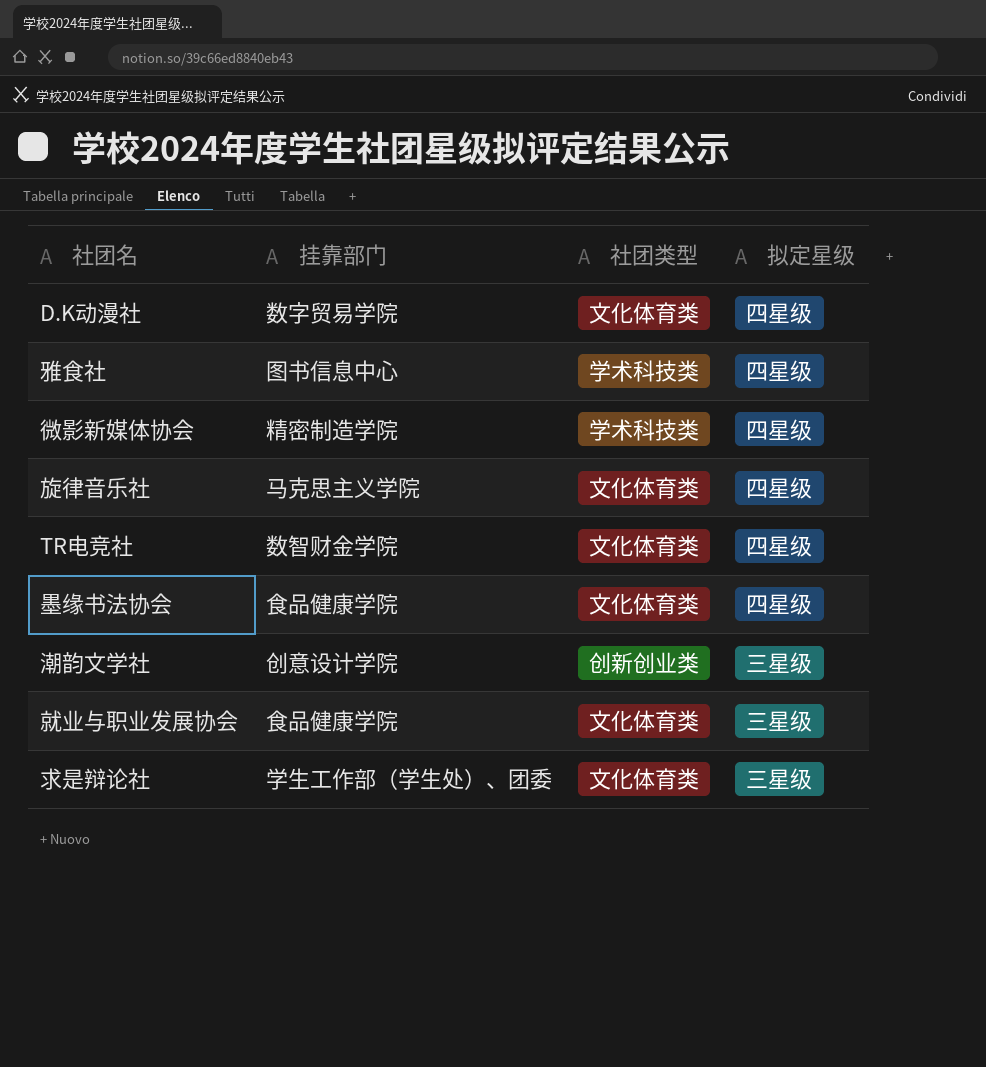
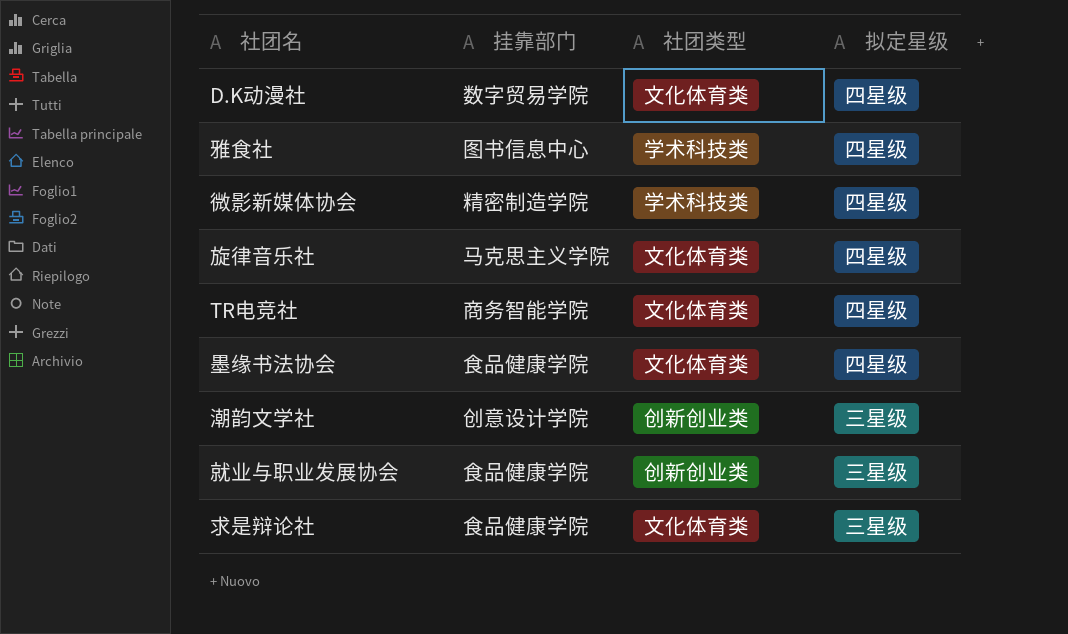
TR电竞社 | 挂靠部门: 数智财金学院 -> 商务智能学院
就业与职业发展协会 | 社团类型: 文化体育类 -> 创新创业类
求是辩论社 | 挂靠部门: 学生工作部（学生处）、团委 -> 食品健康学院

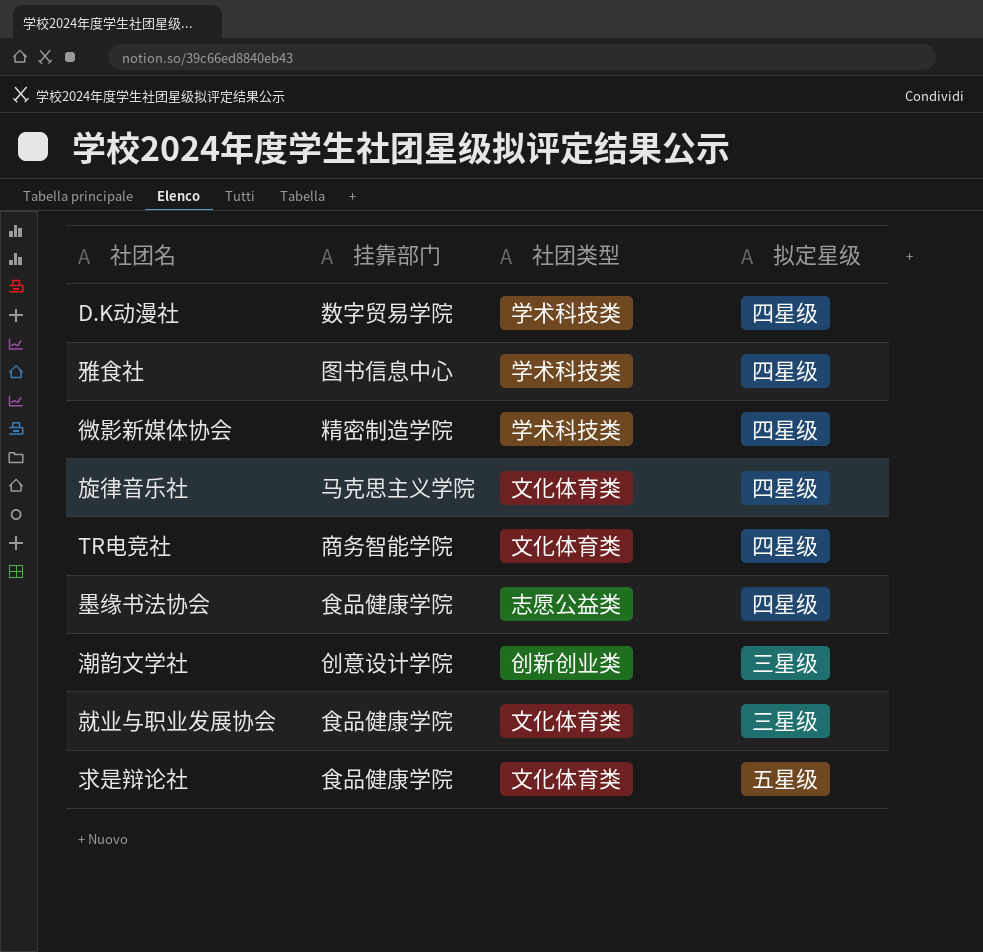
D.K动漫社 | 社团类型: 文化体育类 -> 学术科技类
墨缘书法协会 | 社团类型: 文化体育类 -> 志愿公益类
就业与职业发展协会 | 社团类型: 创新创业类 -> 文化体育类
求是辩论社 | 拟定星级: 三星级 -> 五星级

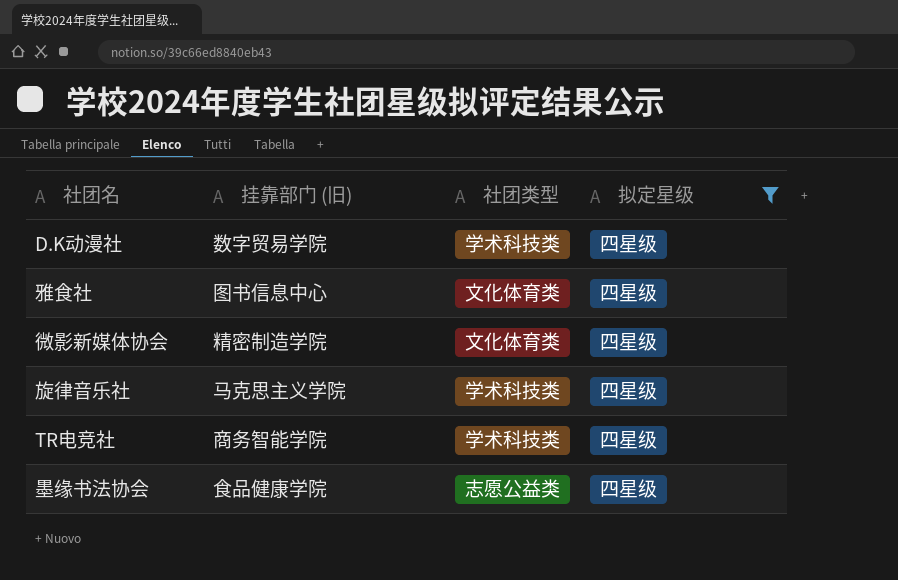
filter: none -> 拟定星级 = 四星级
column name: 挂靠部门 -> 挂靠部门 (旧)
雅食社 | 社团类型: 学术科技类 -> 文化体育类
微影新媒体协会 | 社团类型: 学术科技类 -> 文化体育类
旋律音乐社 | 社团类型: 文化体育类 -> 学术科技类
TR电竞社 | 社团类型: 文化体育类 -> 学术科技类

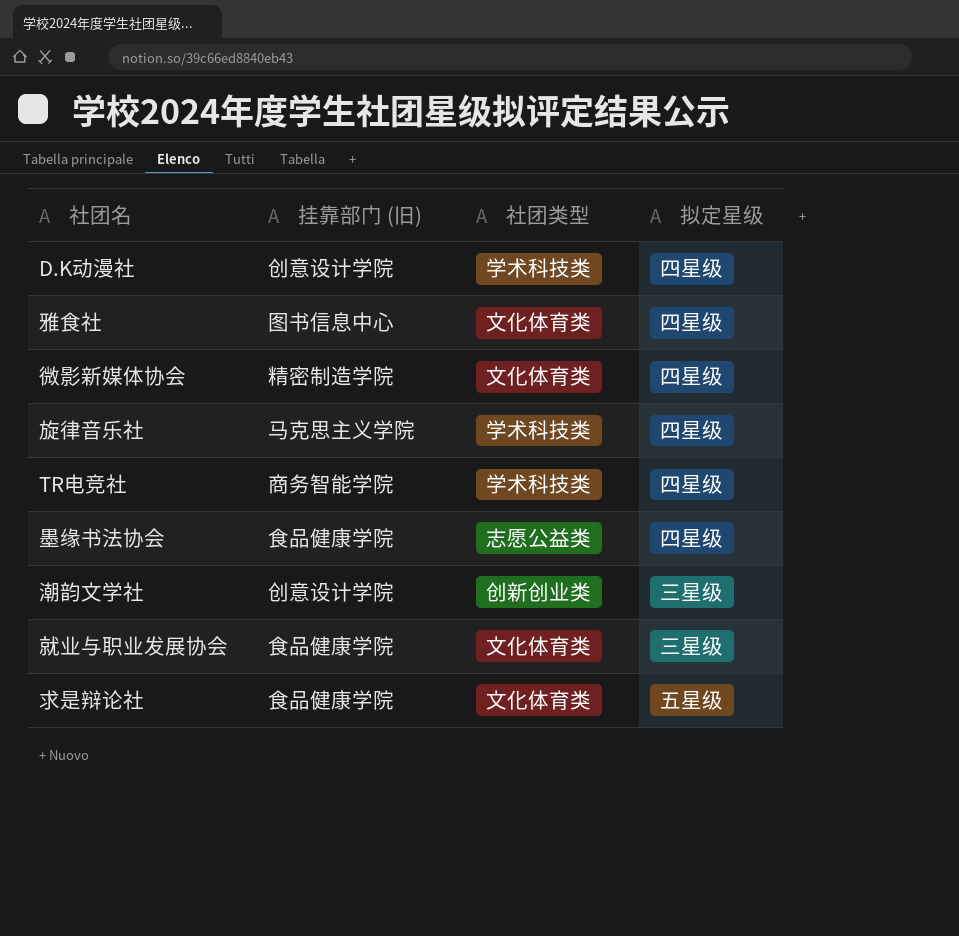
filter: 拟定星级 = 四星级 -> none
D.K动漫社 | 挂靠部门 (旧): 数字贸易学院 -> 创意设计学院

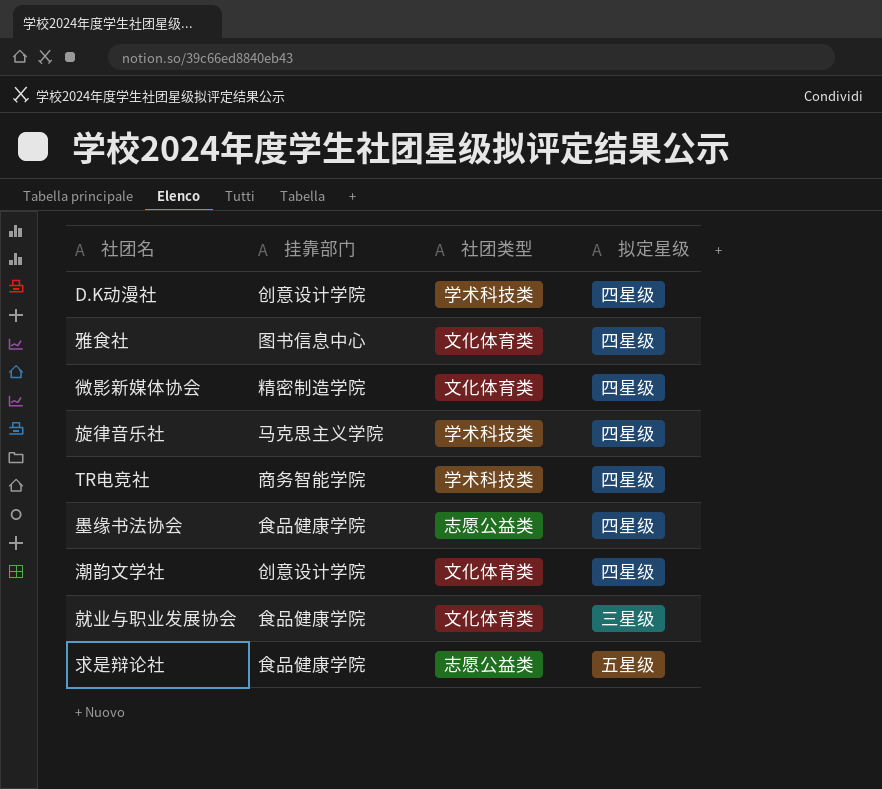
column name: 挂靠部门 (旧) -> 挂靠部门
潮韵文学社 | 社团类型: 创新创业类 -> 文化体育类
潮韵文学社 | 拟定星级: 三星级 -> 四星级
求是辩论社 | 社团类型: 文化体育类 -> 志愿公益类

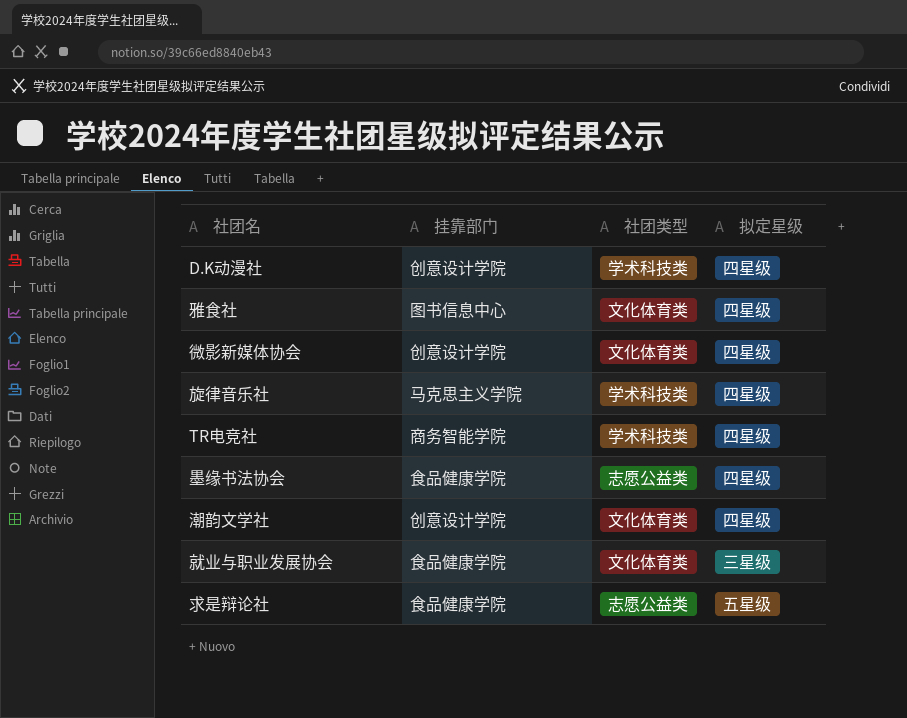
微影新媒体协会 | 挂靠部门: 精密制造学院 -> 创意设计学院

